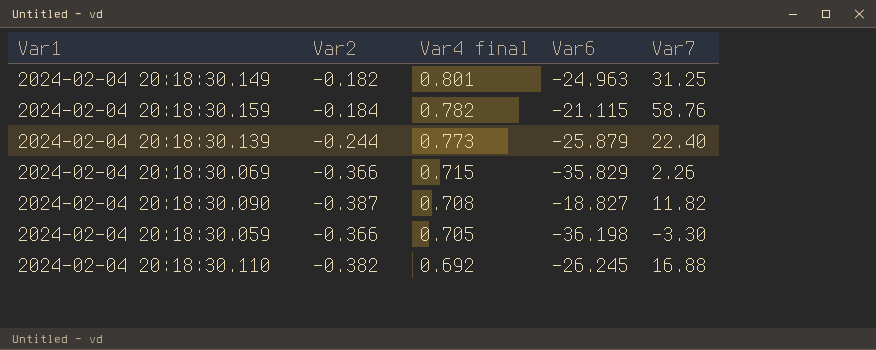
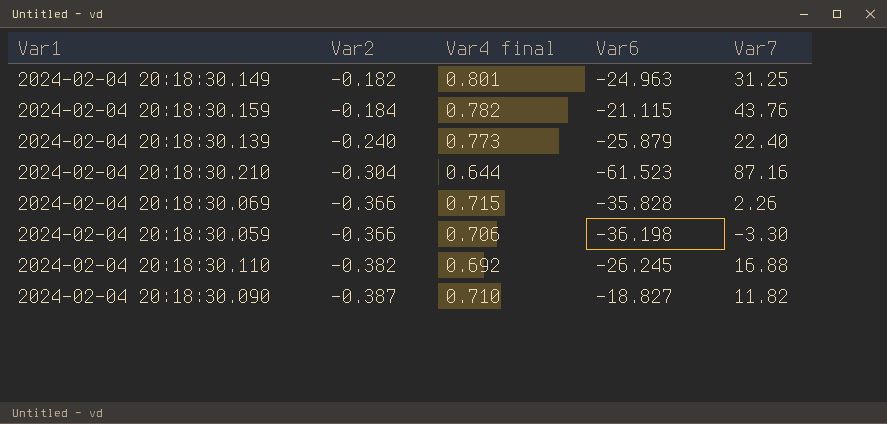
row order: Var4 final descending -> Var2 descending
2024-02-04 20:18:30.159 | Var7: 58.76 -> 43.76
2024-02-04 20:18:30.139 | Var2: -0.244 -> -0.240
row 2024-02-04 20:18:30.210: none -> -0.304 | 0.644 | -61.523 | 87.16
2024-02-04 20:18:30.069 | Var6: -35.829 -> -35.828
2024-02-04 20:18:30.059 | Var4 final: 0.705 -> 0.706
2024-02-04 20:18:30.090 | Var4 final: 0.708 -> 0.710

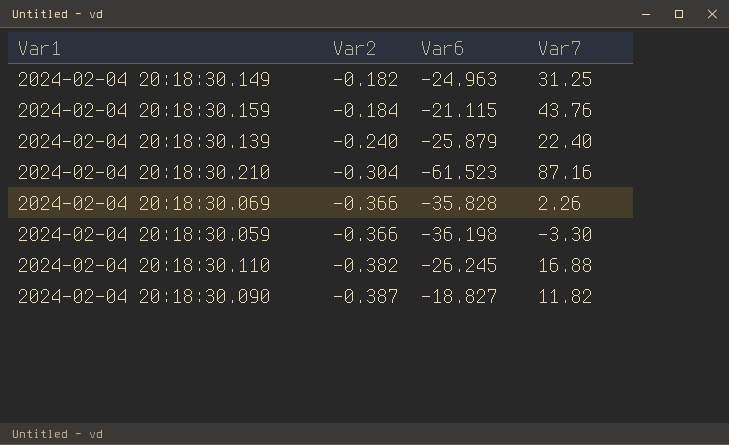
column Var4 final | position: 3 -> none

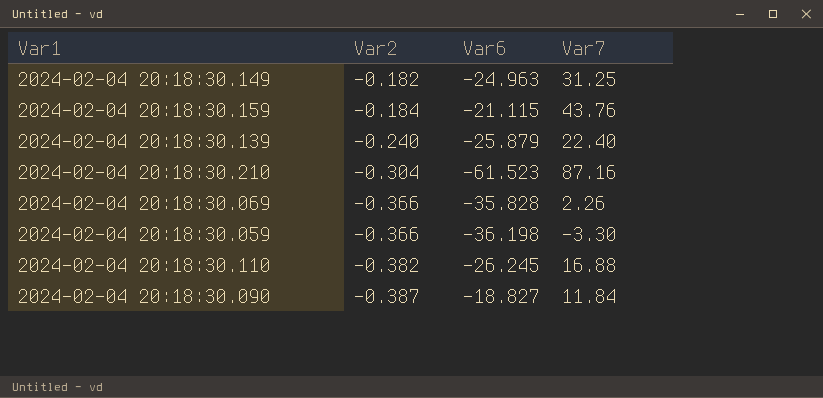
2024-02-04 20:18:30.090 | Var7: 11.82 -> 11.84

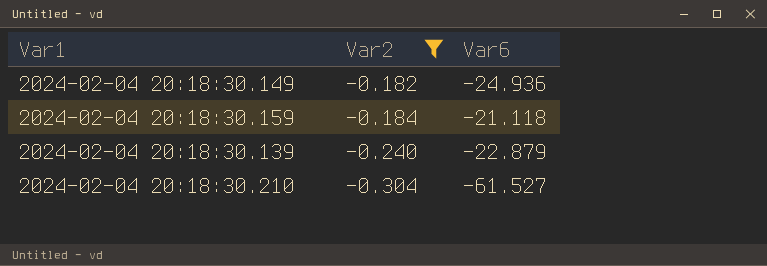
filter: none -> Var2 >= -0.304
column Var7 | position: 4 -> none
2024-02-04 20:18:30.149 | Var6: -24.963 -> -24.936
2024-02-04 20:18:30.159 | Var6: -21.115 -> -21.118
2024-02-04 20:18:30.139 | Var6: -25.879 -> -22.879
2024-02-04 20:18:30.210 | Var6: -61.523 -> -61.527

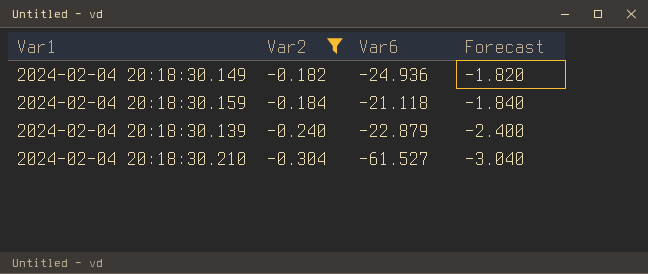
column Forecast | formula: none -> [Var2] * 10

